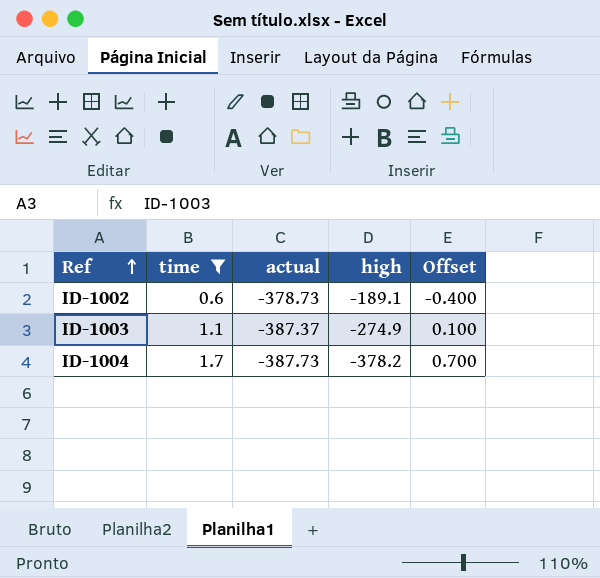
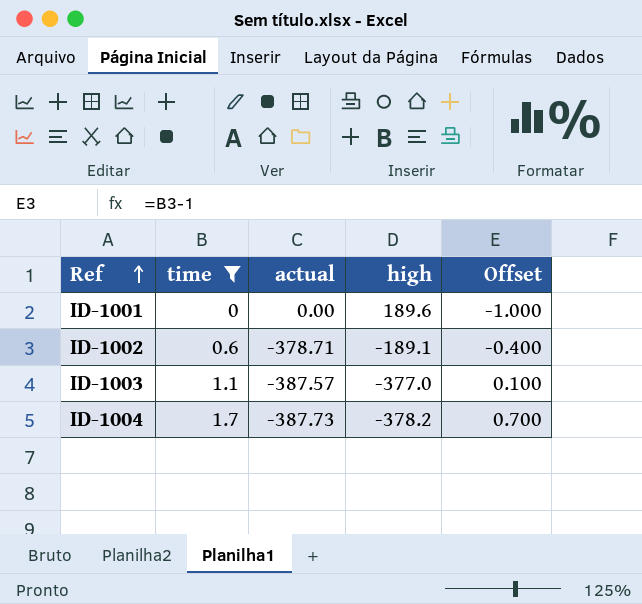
row ID-1001: none -> 0 | 0.00 | 189.6 | -1.000
ID-1002 | actual: -378.73 -> -378.71
ID-1003 | actual: -387.37 -> -387.57
ID-1003 | high: -274.9 -> -377.0

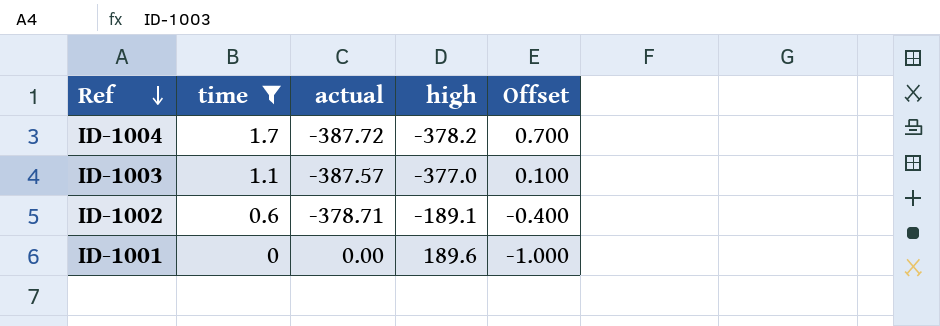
row order: Ref ascending -> Ref descending
ID-1004 | actual: -387.73 -> -387.72

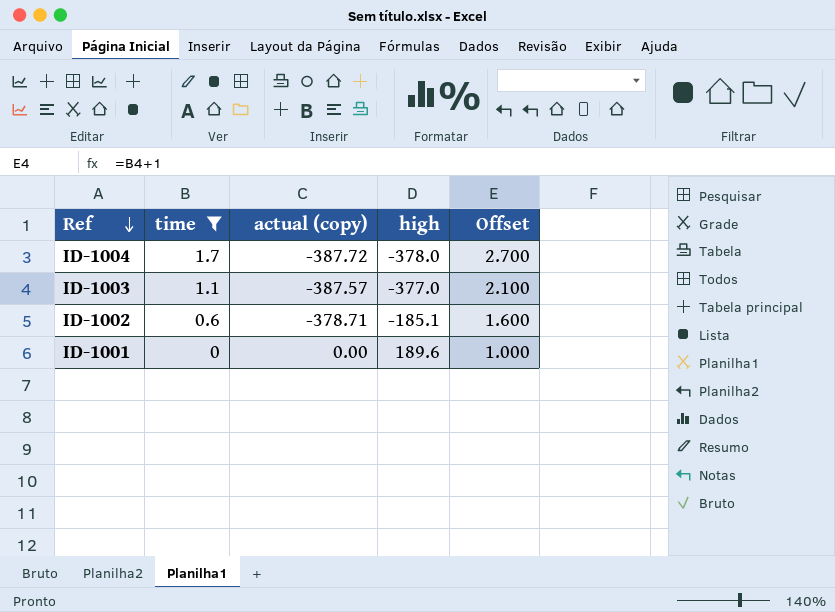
column name: actual -> actual (copy)
column Offset | formula: [time] - 1 -> [time] + 1
ID-1004 | high: -378.2 -> -378.0
ID-1002 | high: -189.1 -> -185.1

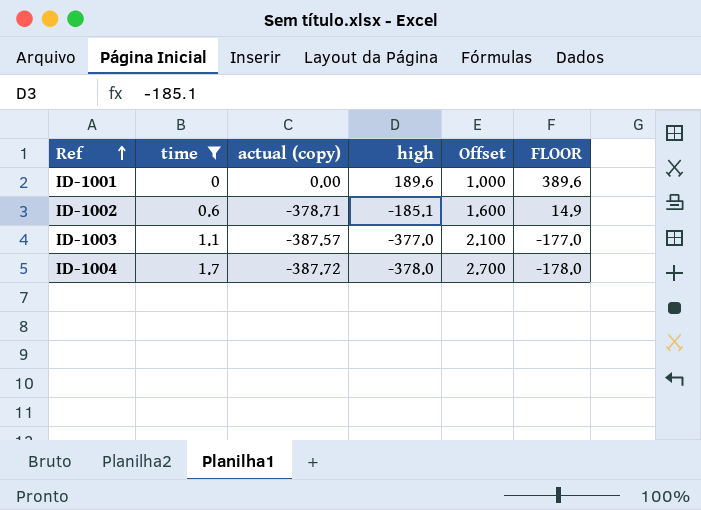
row order: Ref descending -> Ref ascending
column FLOOR | formula: none -> [high] + 200

